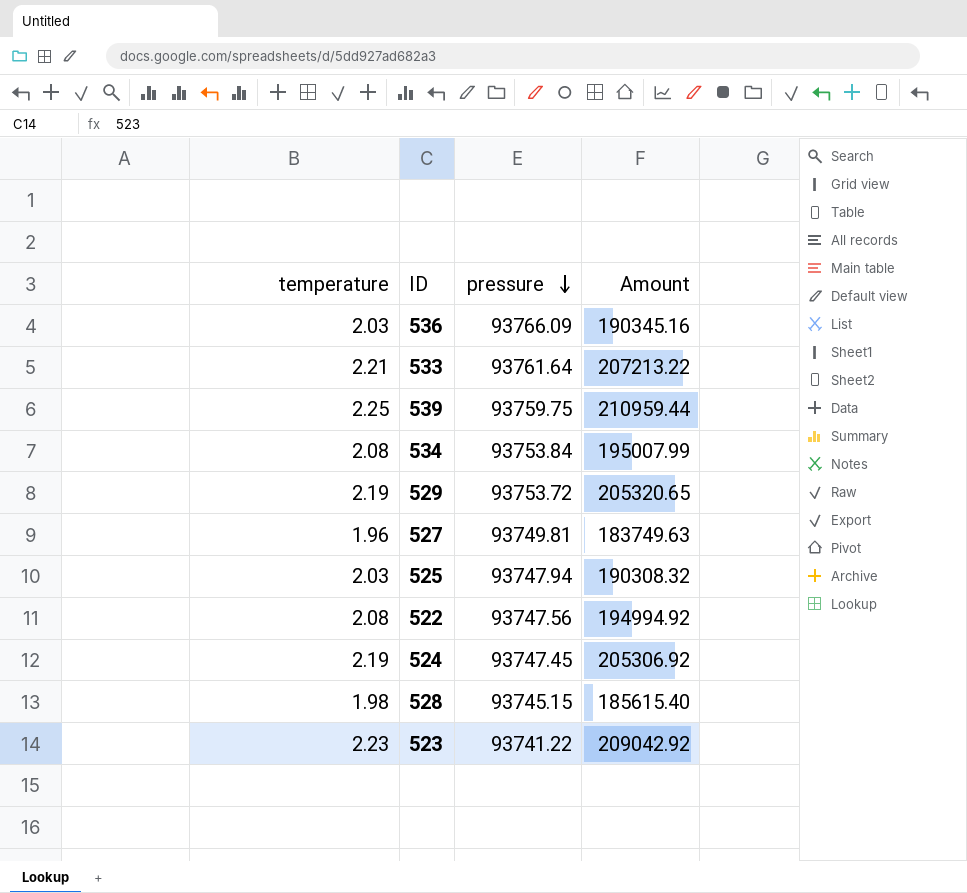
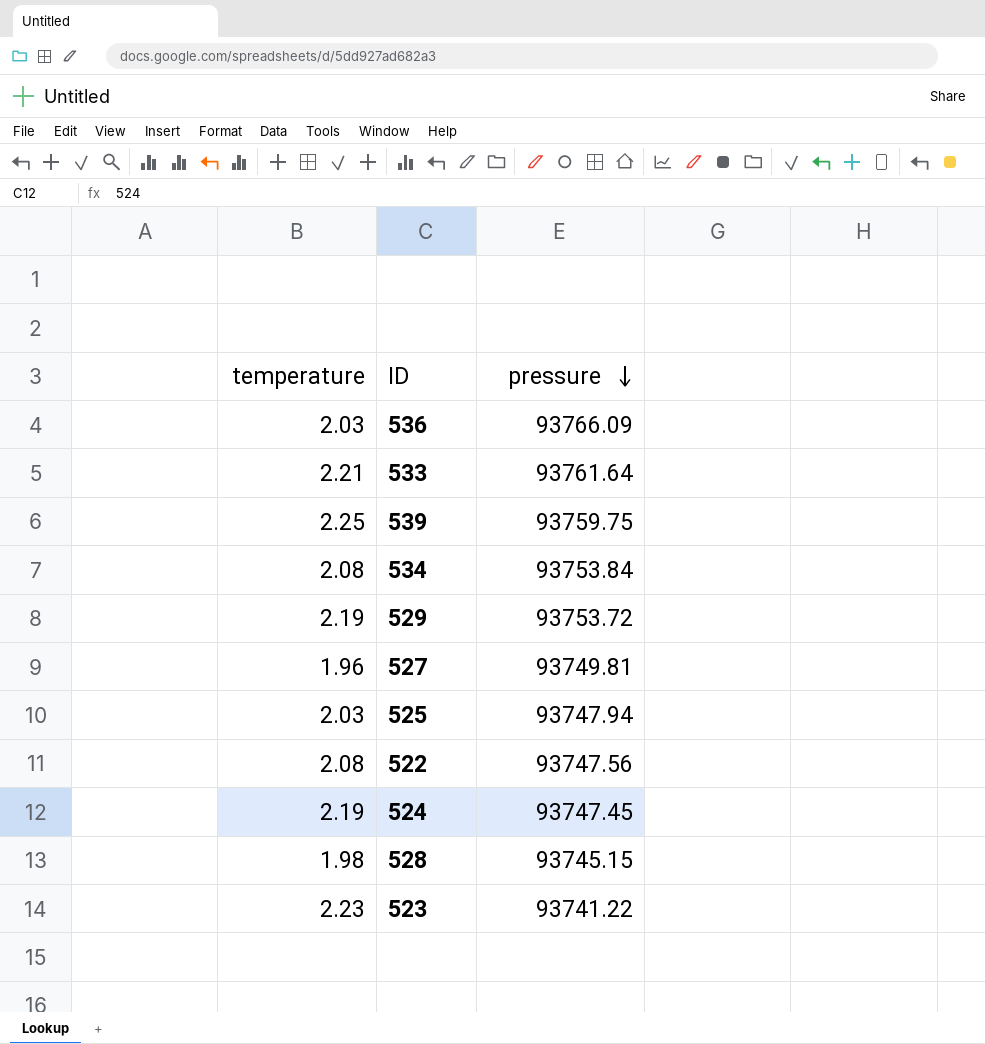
column Amount | formula: [temperature] * [pressure] -> none

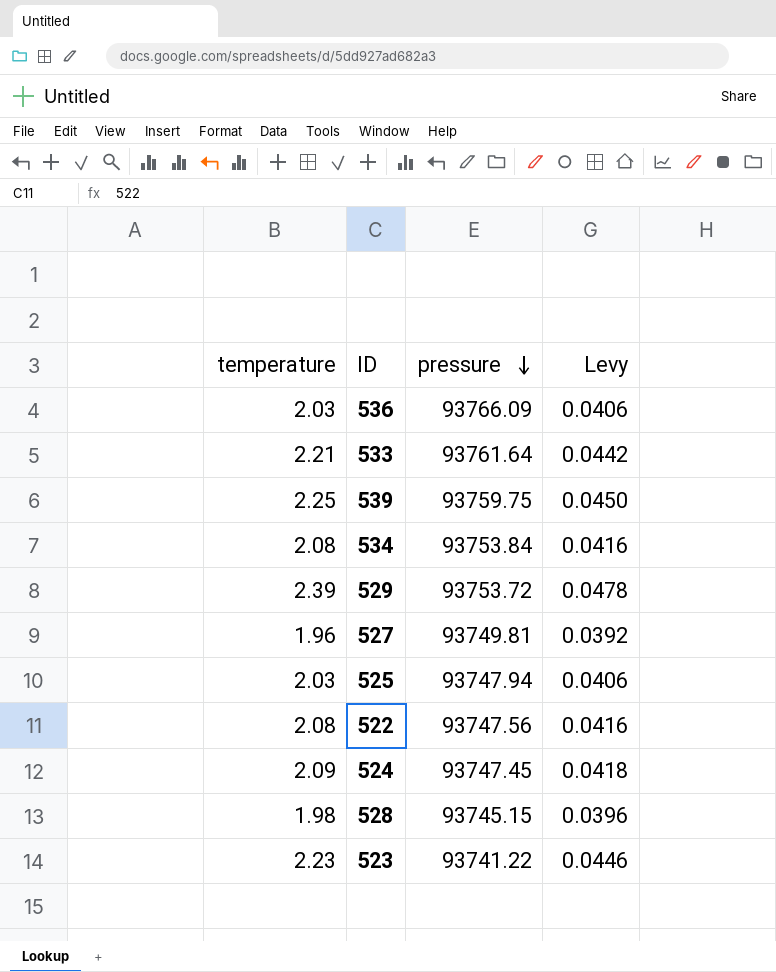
column Levy | formula: none -> [temperature] * 0.02
529 | temperature: 2.19 -> 2.39
524 | temperature: 2.19 -> 2.09

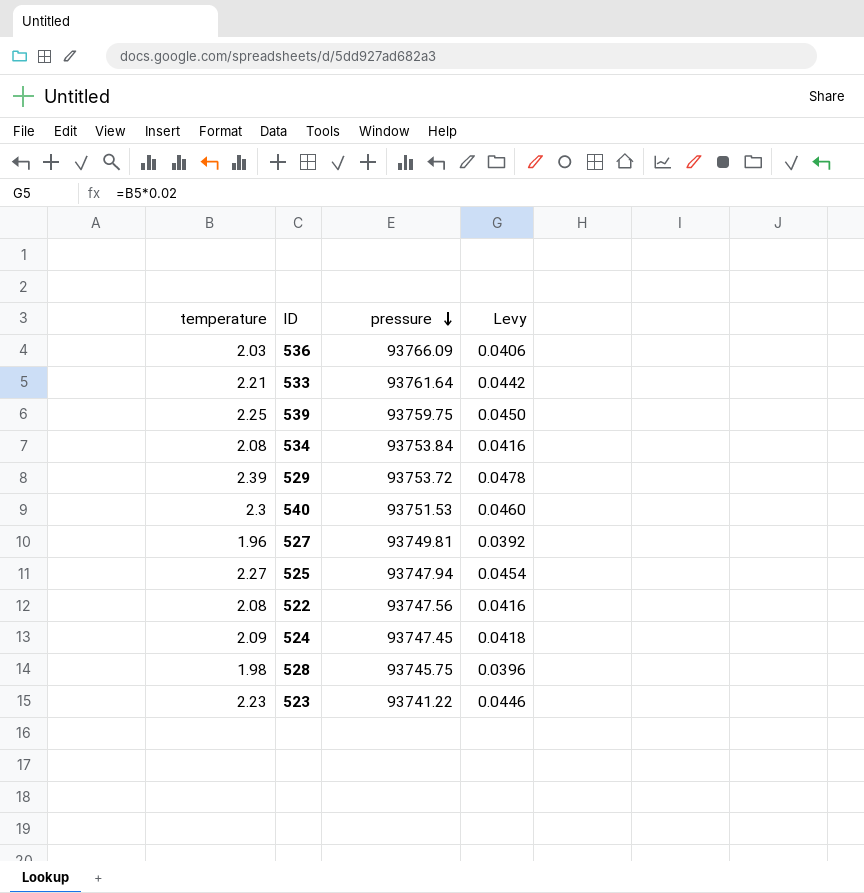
row 540: none -> 2.3 | 93751.53 | 0.0460
525 | temperature: 2.03 -> 2.27
525 | Levy: 0.0406 -> 0.0454
528 | pressure: 93745.15 -> 93745.75

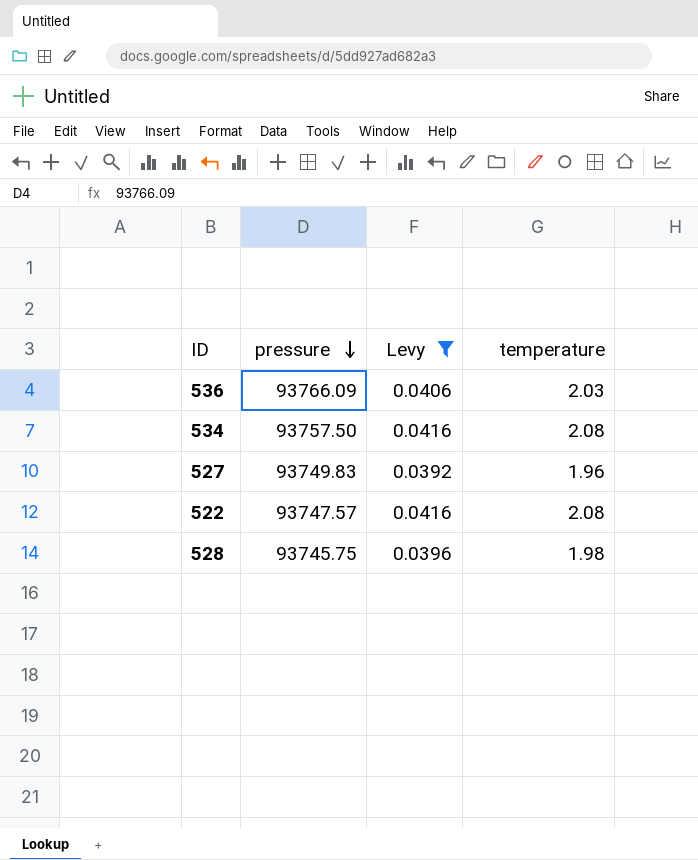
filter: none -> Levy <= 0.0416
column temperature | position: 1 -> 4
534 | pressure: 93753.84 -> 93757.50
527 | pressure: 93749.81 -> 93749.83
522 | pressure: 93747.56 -> 93747.57

